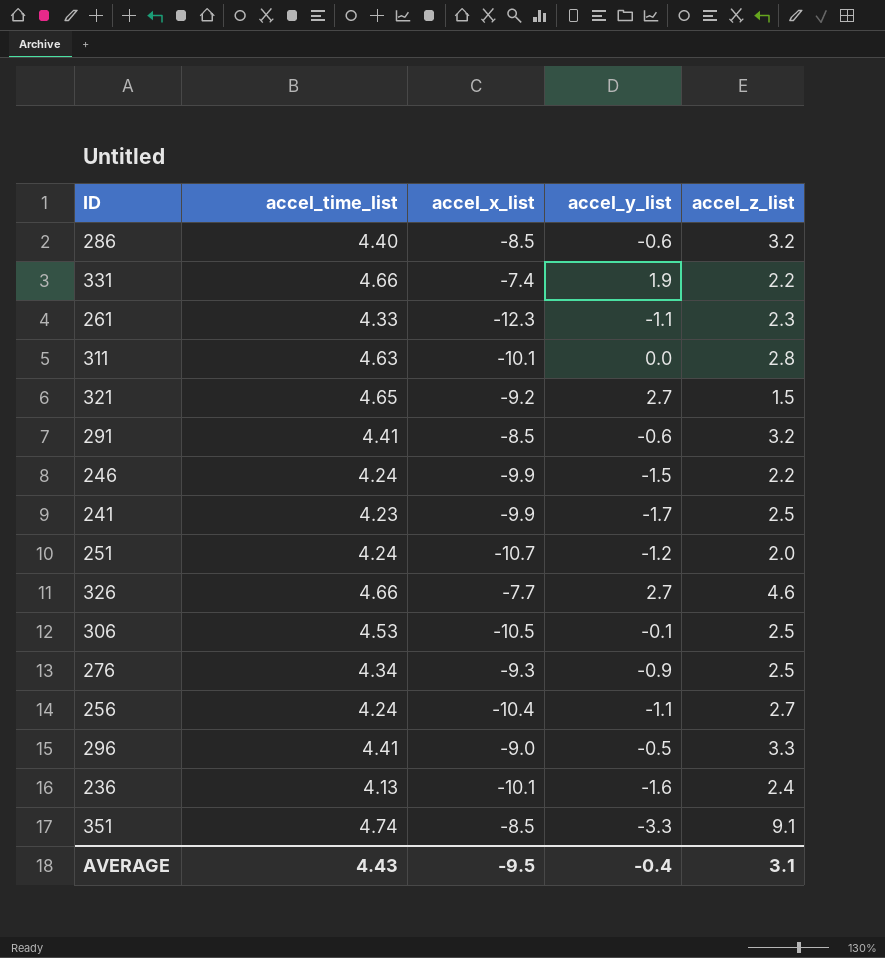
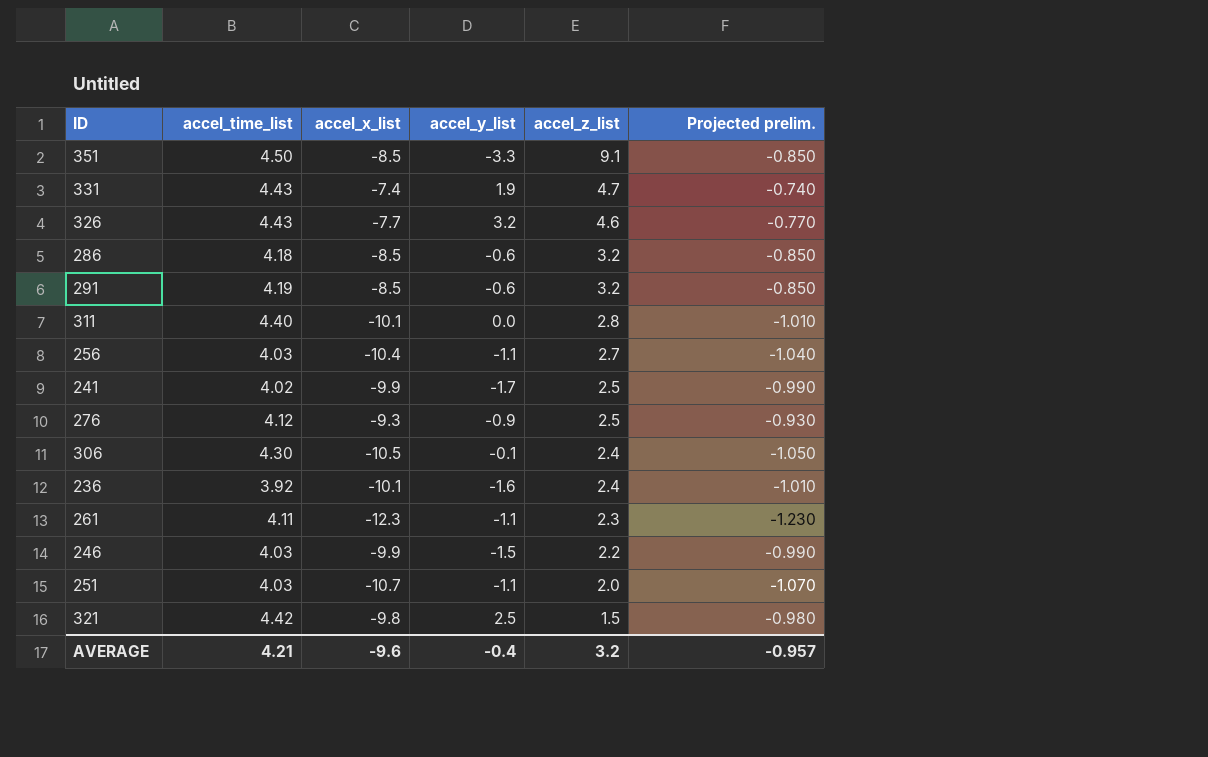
row order: none -> accel_z_list descending
column Projected prelim. | formula: none -> [accel_x_list] * 0.1
row 296: 4.41 | -9.0 | -0.5 | 3.3 -> none
351 | accel_time_list: 4.74 -> 4.50
331 | accel_time_list: 4.66 -> 4.43
331 | accel_z_list: 2.2 -> 4.7
326 | accel_time_list: 4.66 -> 4.43
326 | accel_y_list: 2.7 -> 3.2
286 | accel_time_list: 4.40 -> 4.18
291 | accel_time_list: 4.41 -> 4.19
311 | accel_time_list: 4.63 -> 4.40
256 | accel_time_list: 4.24 -> 4.03
241 | accel_time_list: 4.23 -> 4.02
276 | accel_time_list: 4.34 -> 4.12
306 | accel_time_list: 4.53 -> 4.30
306 | accel_z_list: 2.5 -> 2.4
236 | accel_time_list: 4.13 -> 3.92
261 | accel_time_list: 4.33 -> 4.11
246 | accel_time_list: 4.24 -> 4.03
251 | accel_time_list: 4.24 -> 4.03
251 | accel_y_list: -1.2 -> -1.1
321 | accel_time_list: 4.65 -> 4.42
321 | accel_x_list: -9.2 -> -9.8
321 | accel_y_list: 2.7 -> 2.5
AVERAGE | accel_time_list: 4.43 -> 4.21
AVERAGE | accel_x_list: -9.5 -> -9.6
AVERAGE | accel_z_list: 3.1 -> 3.2

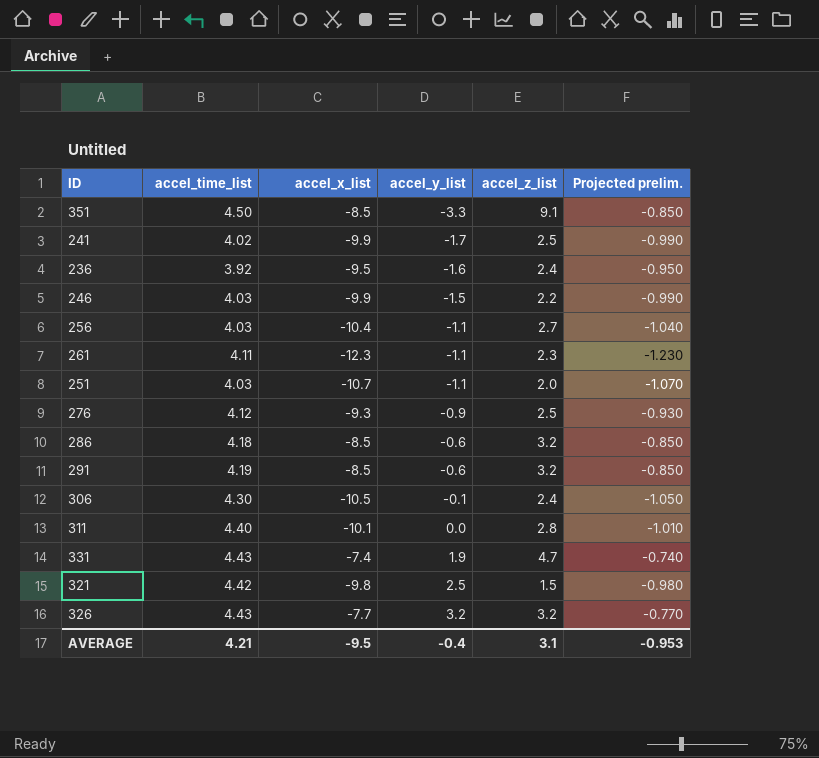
row order: accel_z_list descending -> accel_y_list ascending
236 | accel_x_list: -10.1 -> -9.5
236 | Projected prelim.: -1.010 -> -0.950
326 | accel_z_list: 4.6 -> 3.2
AVERAGE | accel_x_list: -9.6 -> -9.5
AVERAGE | accel_z_list: 3.2 -> 3.1
AVERAGE | Projected prelim.: -0.957 -> -0.953

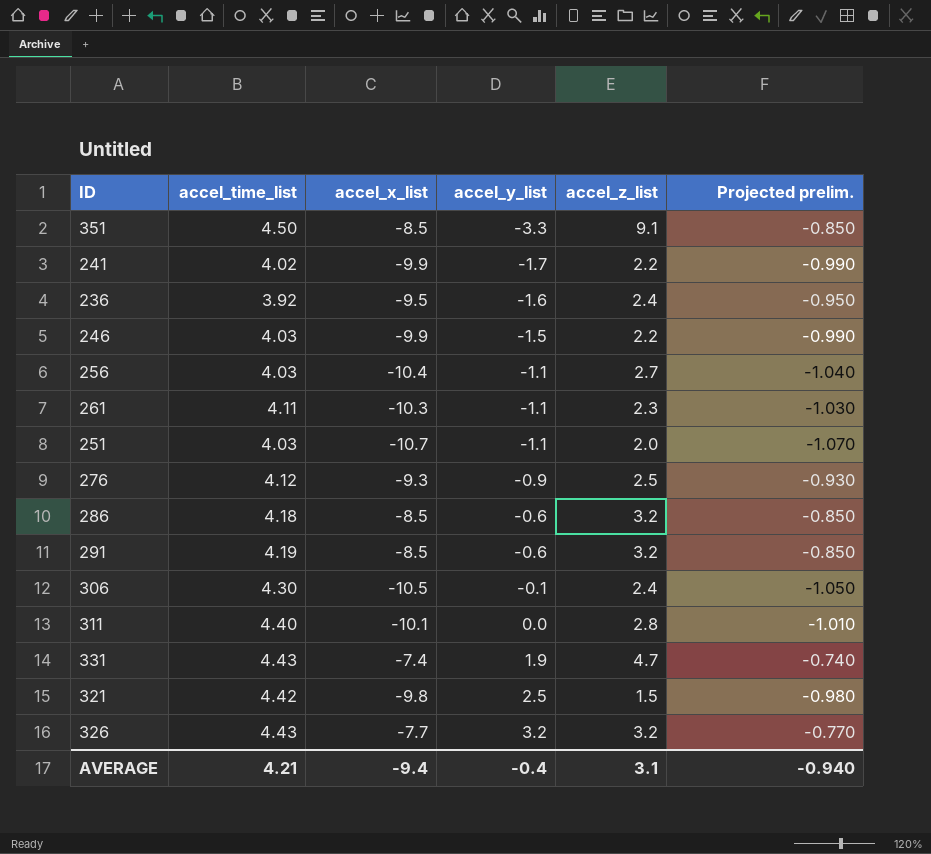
241 | accel_z_list: 2.5 -> 2.2
261 | accel_x_list: -12.3 -> -10.3
261 | Projected prelim.: -1.230 -> -1.030
AVERAGE | accel_x_list: -9.5 -> -9.4
AVERAGE | Projected prelim.: -0.953 -> -0.940

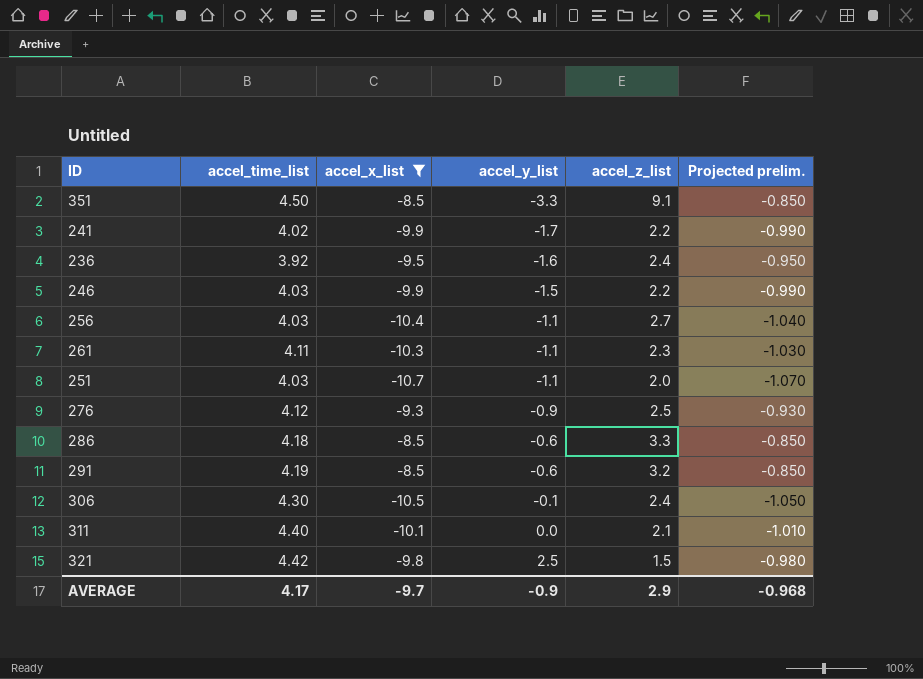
filter: none -> accel_x_list <= -8.5
286 | accel_z_list: 3.2 -> 3.3
311 | accel_z_list: 2.8 -> 2.1
AVERAGE | accel_time_list: 4.21 -> 4.17
AVERAGE | accel_x_list: -9.4 -> -9.7
AVERAGE | accel_y_list: -0.4 -> -0.9
AVERAGE | accel_z_list: 3.1 -> 2.9
AVERAGE | Projected prelim.: -0.940 -> -0.968

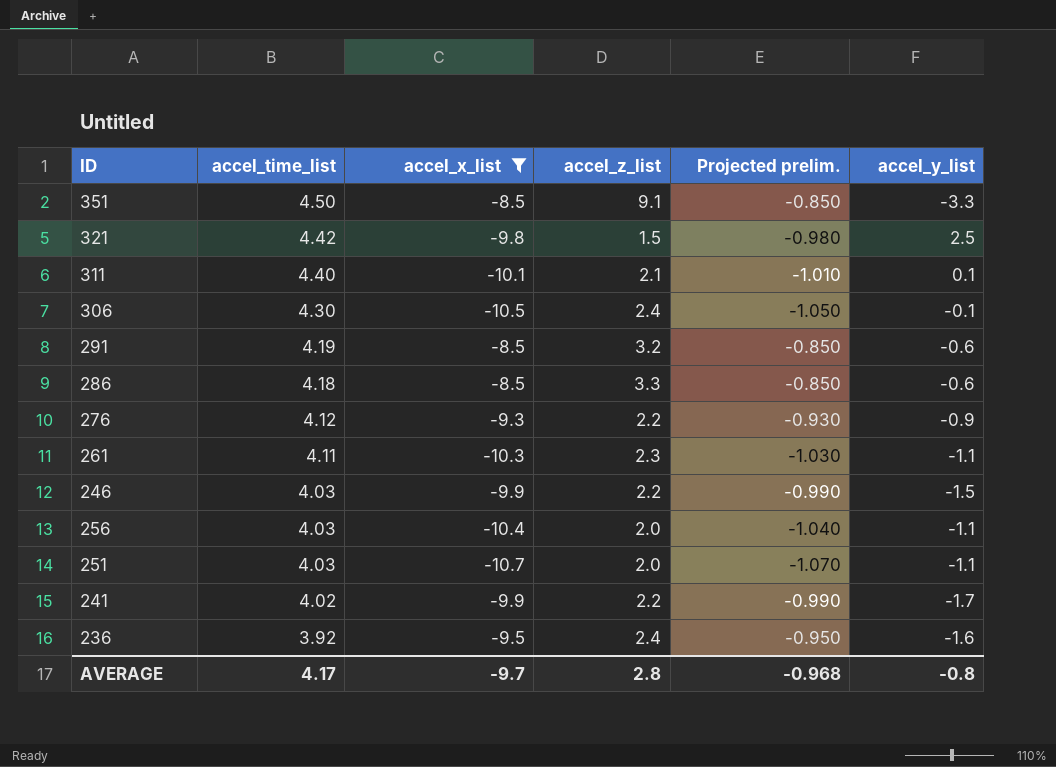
row order: accel_y_list ascending -> accel_time_list descending
column accel_y_list | position: 4 -> 6
311 | accel_y_list: 0.0 -> 0.1
276 | accel_z_list: 2.5 -> 2.2
256 | accel_z_list: 2.7 -> 2.0
AVERAGE | accel_z_list: 2.9 -> 2.8
AVERAGE | accel_y_list: -0.9 -> -0.8

